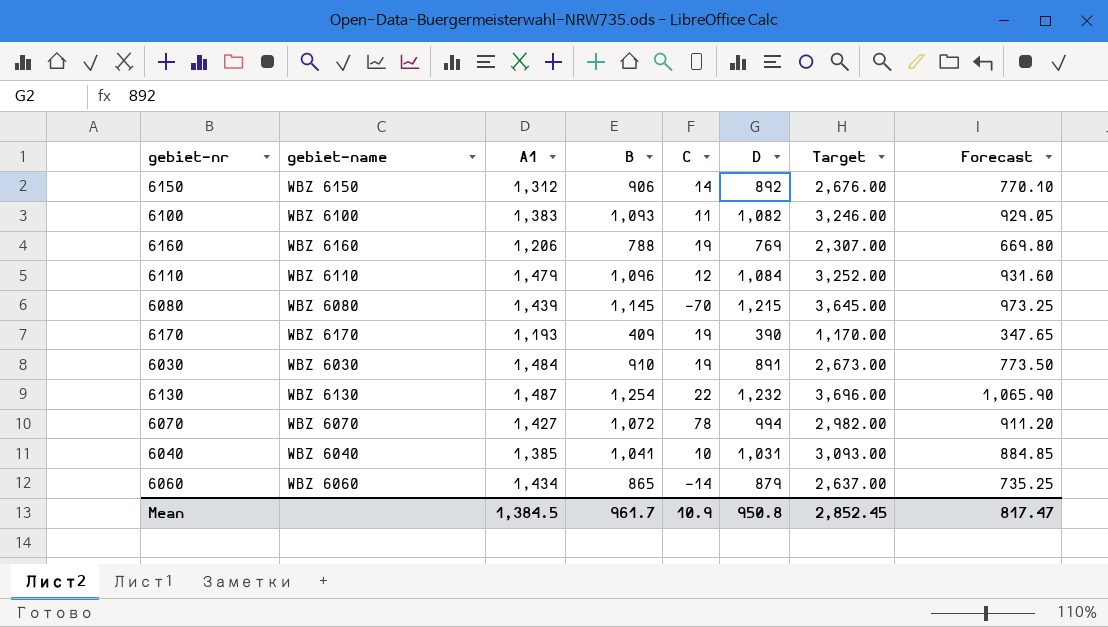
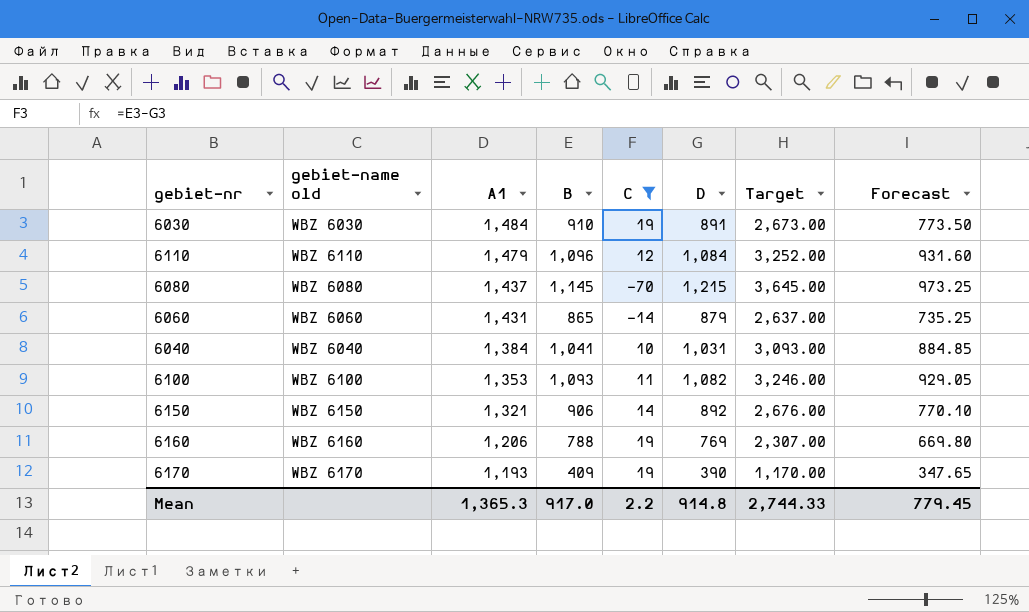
filter: none -> C <= 19
row order: none -> A1 descending
column name: gebiet-name -> gebiet-name old
6080 | A1: 1,439 -> 1,437
6060 | A1: 1,434 -> 1,431
6040 | A1: 1,385 -> 1,384
6100 | A1: 1,383 -> 1,353
6150 | A1: 1,312 -> 1,321
Mean | A1: 1,384.5 -> 1,365.3
Mean | B: 961.7 -> 917.0
Mean | C: 10.9 -> 2.2
Mean | D: 950.8 -> 914.8
Mean | Target: 2,852.45 -> 2,744.33
Mean | Forecast: 817.47 -> 779.45

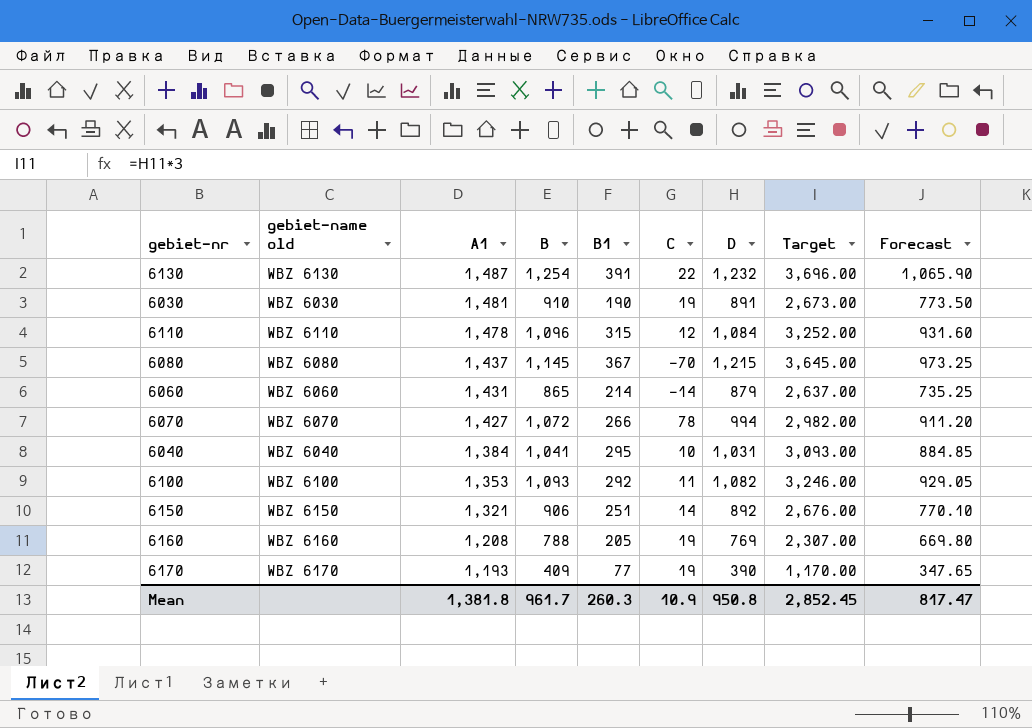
filter: C <= 19 -> none
column B1 | position: none -> 5
6030 | A1: 1,484 -> 1,481
6110 | A1: 1,479 -> 1,478
6160 | A1: 1,206 -> 1,208
Mean | A1: 1,365.3 -> 1,381.8
Mean | B: 917.0 -> 961.7
Mean | C: 2.2 -> 10.9
Mean | D: 914.8 -> 950.8
Mean | Target: 2,744.33 -> 2,852.45
Mean | Forecast: 779.45 -> 817.47

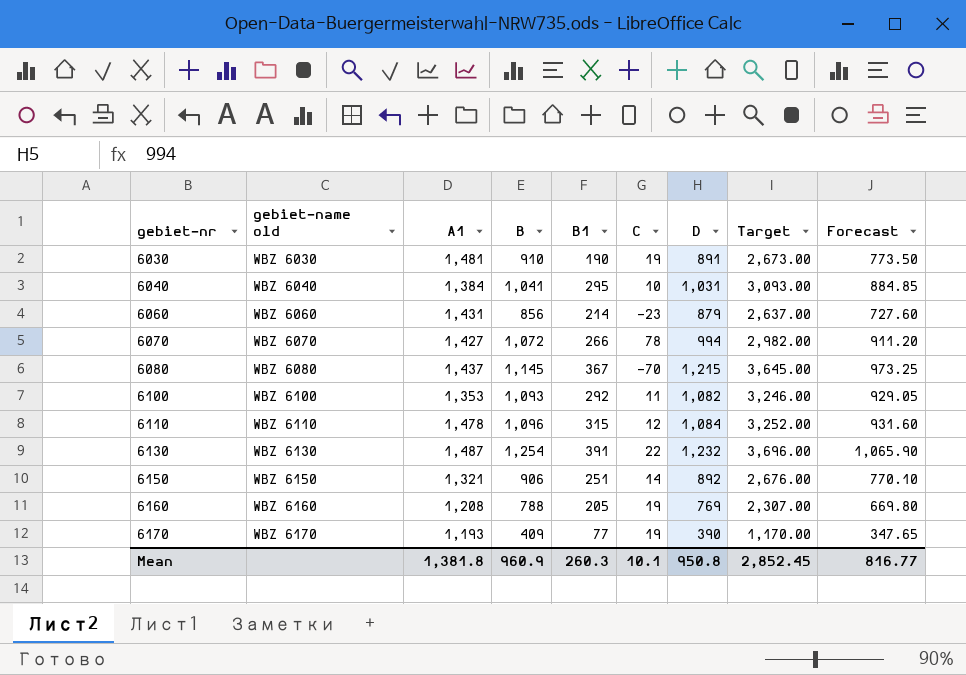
row order: A1 descending -> gebiet-nr ascending
6060 | B: 865 -> 856
6060 | C: -14 -> -23
6060 | Forecast: 735.25 -> 727.60
Mean | B: 961.7 -> 960.9
Mean | C: 10.9 -> 10.1
Mean | Forecast: 817.47 -> 816.77

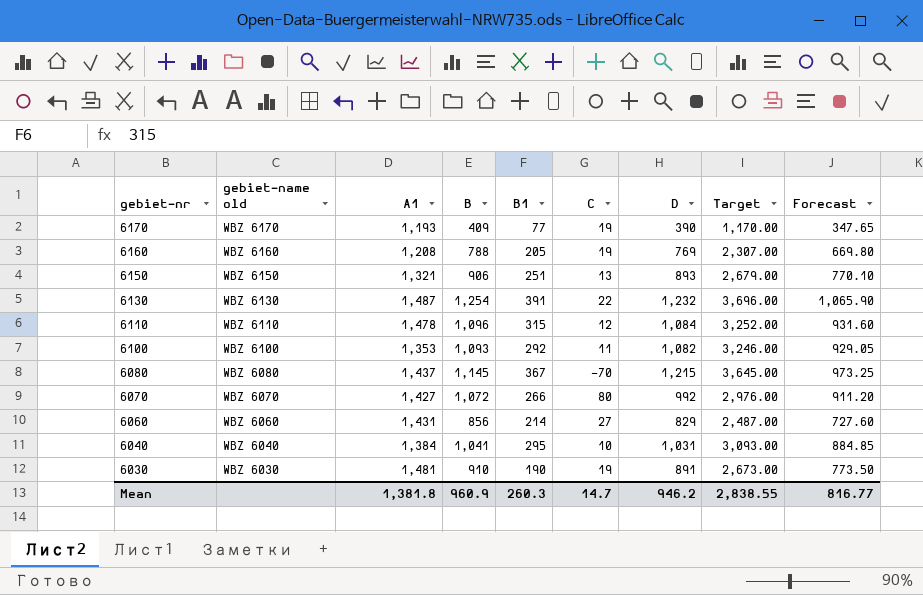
row order: gebiet-nr ascending -> gebiet-nr descending
6150 | C: 14 -> 13
6150 | D: 892 -> 893
6150 | Target: 2,676.00 -> 2,679.00
6070 | C: 78 -> 80
6070 | D: 994 -> 992
6070 | Target: 2,982.00 -> 2,976.00
6060 | C: -23 -> 27
6060 | D: 879 -> 829
6060 | Target: 2,637.00 -> 2,487.00
Mean | C: 10.1 -> 14.7
Mean | D: 950.8 -> 946.2
Mean | Target: 2,852.45 -> 2,838.55

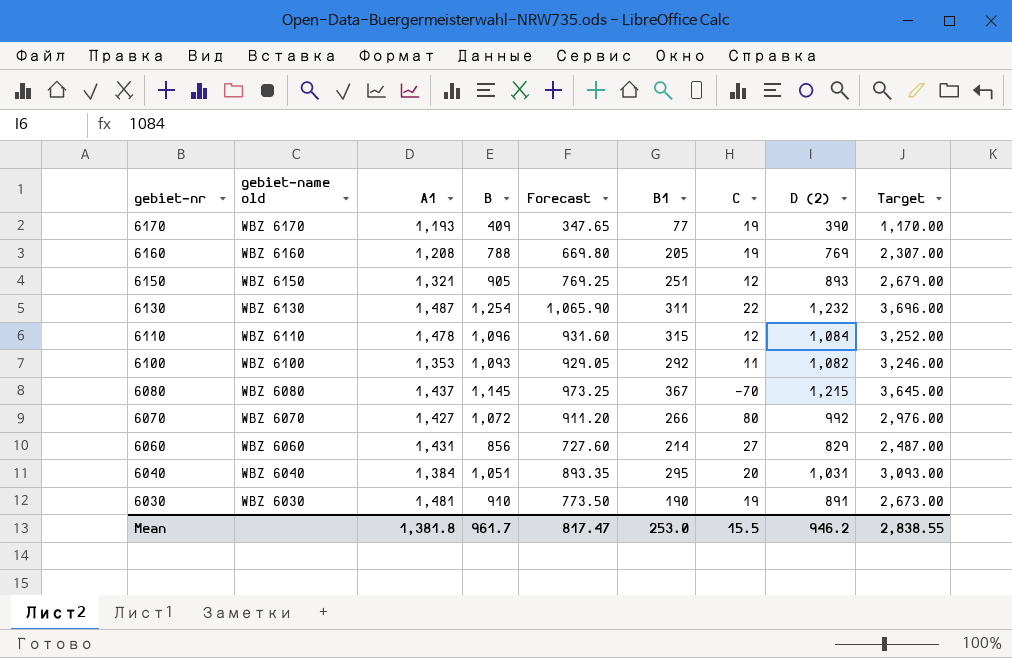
column Forecast | position: 9 -> 5
column name: D -> D (2)
6150 | B: 906 -> 905
6150 | Forecast: 770.10 -> 769.25
6150 | C: 13 -> 12
6130 | B1: 391 -> 311
6040 | B: 1,041 -> 1,051
6040 | Forecast: 884.85 -> 893.35
6040 | C: 10 -> 20
Mean | B: 960.9 -> 961.7
Mean | Forecast: 816.77 -> 817.47
Mean | B1: 260.3 -> 253.0
Mean | C: 14.7 -> 15.5

